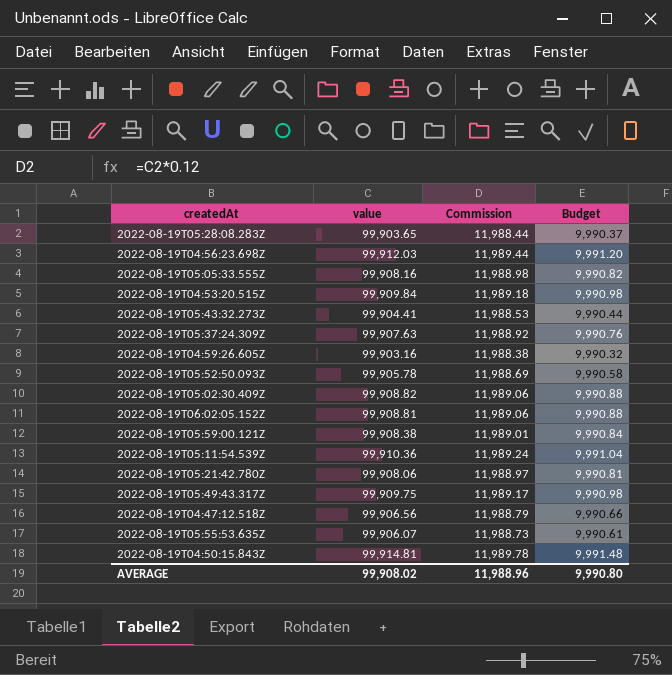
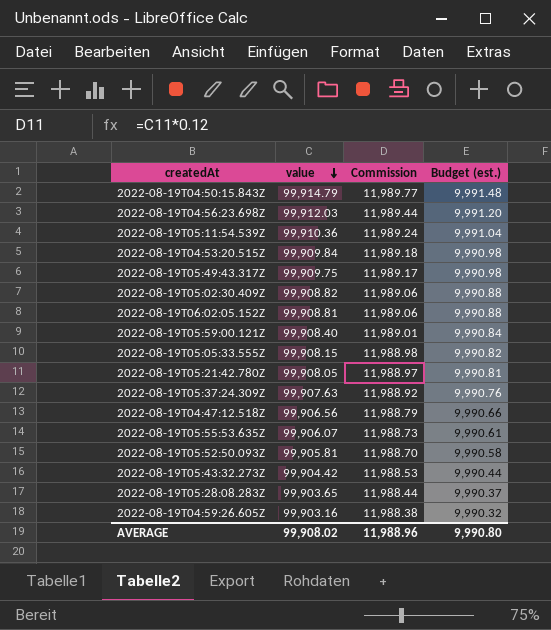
row order: none -> value descending
column name: Budget -> Budget (est.)
2022-08-19T04:50:15.843Z | value: 99,914.81 -> 99,914.79
2022-08-19T04:50:15.843Z | Commission: 11,989.78 -> 11,989.77
2022-08-19T05:59:00.121Z | value: 99,908.38 -> 99,908.40
2022-08-19T05:05:33.555Z | value: 99,908.16 -> 99,908.15
2022-08-19T05:21:42.780Z | value: 99,908.06 -> 99,908.05
2022-08-19T05:52:50.093Z | value: 99,905.78 -> 99,905.81
2022-08-19T05:52:50.093Z | Commission: 11,988.69 -> 11,988.70
2022-08-19T05:43:32.273Z | value: 99,904.41 -> 99,904.42

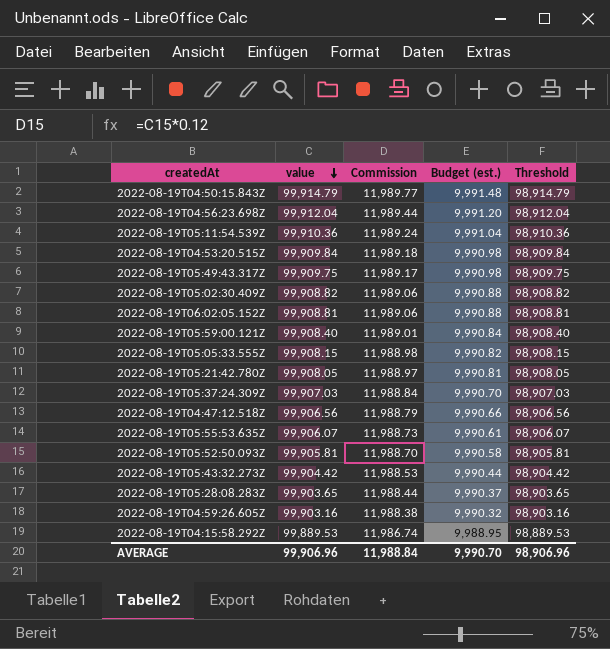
column Threshold | formula: none -> [value] - 1000
2022-08-19T04:56:23.698Z | value: 99,912.03 -> 99,912.04
2022-08-19T05:37:24.309Z | value: 99,907.63 -> 99,907.03
2022-08-19T05:37:24.309Z | Commission: 11,988.92 -> 11,988.84
2022-08-19T05:37:24.309Z | Budget (est.): 9,990.76 -> 9,990.70
row 2022-08-19T04:15:58.292Z: none -> 99,889.53 | 11,986.74 | 9,988.95 | 98,889.53
AVERAGE | value: 99,908.02 -> 99,906.96
AVERAGE | Commission: 11,988.96 -> 11,988.84
AVERAGE | Budget (est.): 9,990.80 -> 9,990.70

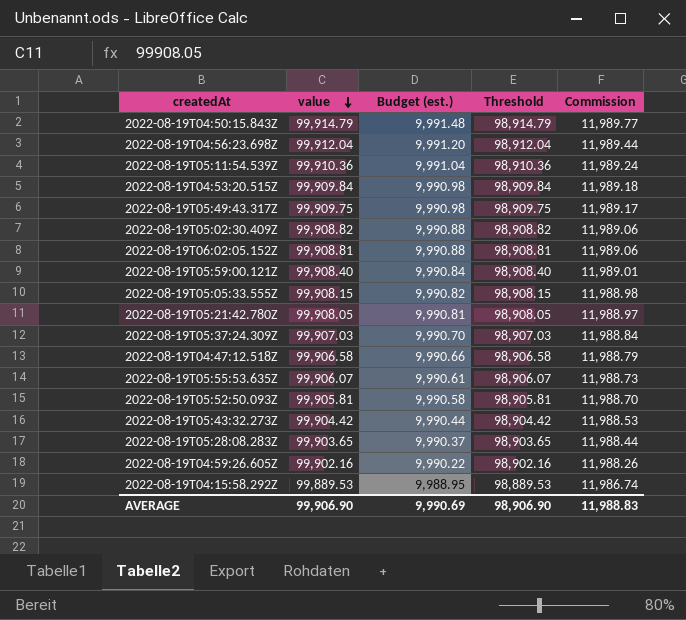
column Commission | position: 3 -> 5
2022-08-19T04:47:12.518Z | value: 99,906.56 -> 99,906.58
2022-08-19T04:47:12.518Z | Threshold: 98,906.56 -> 98,906.58
2022-08-19T04:59:26.605Z | value: 99,903.16 -> 99,902.16
2022-08-19T04:59:26.605Z | Budget (est.): 9,990.32 -> 9,990.22
2022-08-19T04:59:26.605Z | Threshold: 98,903.16 -> 98,902.16
2022-08-19T04:59:26.605Z | Commission: 11,988.38 -> 11,988.26
AVERAGE | value: 99,906.96 -> 99,906.90
AVERAGE | Budget (est.): 9,990.70 -> 9,990.69
AVERAGE | Threshold: 98,906.96 -> 98,906.90
AVERAGE | Commission: 11,988.84 -> 11,988.83

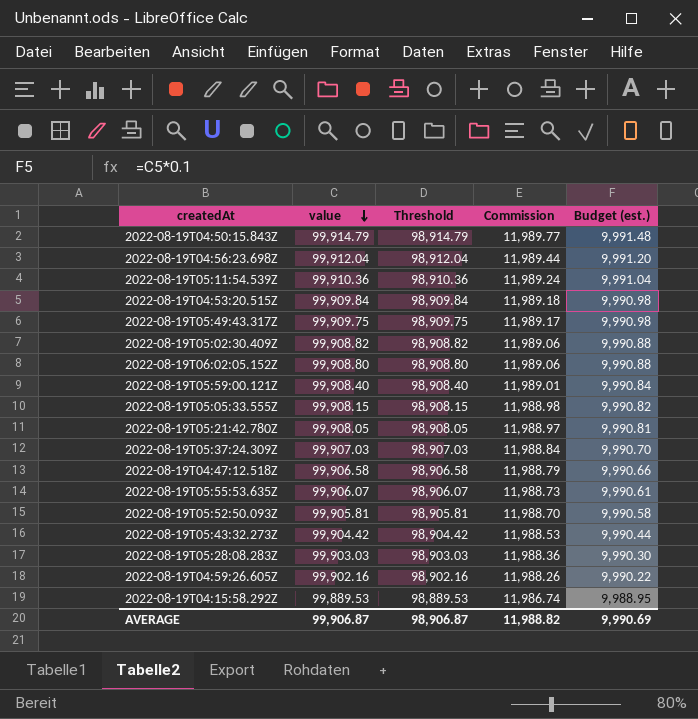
column Budget (est.) | position: 3 -> 5
2022-08-19T06:02:05.152Z | value: 99,908.81 -> 99,908.80
2022-08-19T06:02:05.152Z | Threshold: 98,908.81 -> 98,908.80
2022-08-19T05:28:08.283Z | value: 99,903.65 -> 99,903.03
2022-08-19T05:28:08.283Z | Threshold: 98,903.65 -> 98,903.03
2022-08-19T05:28:08.283Z | Commission: 11,988.44 -> 11,988.36
2022-08-19T05:28:08.283Z | Budget (est.): 9,990.37 -> 9,990.30
AVERAGE | value: 99,906.90 -> 99,906.87
AVERAGE | Threshold: 98,906.90 -> 98,906.87
AVERAGE | Commission: 11,988.83 -> 11,988.82

